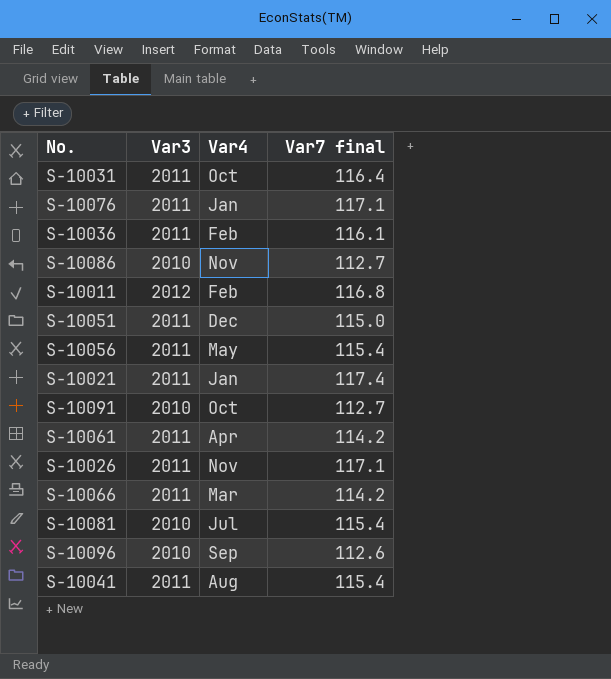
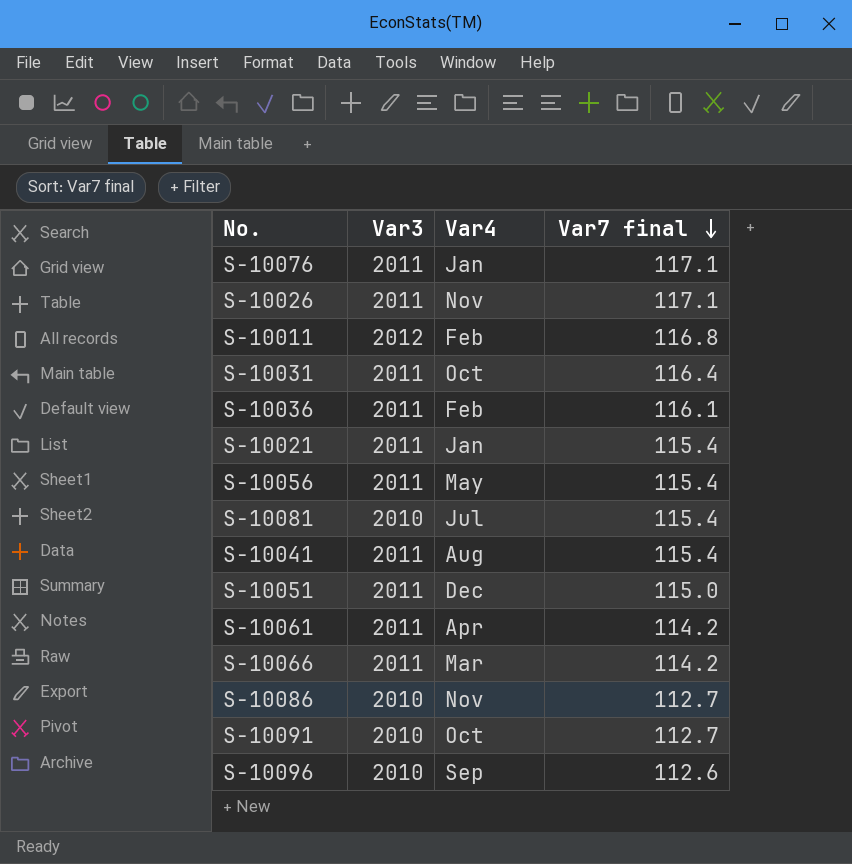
row order: none -> Var7 final descending
S-10021 | Var7 final: 117.4 -> 115.4

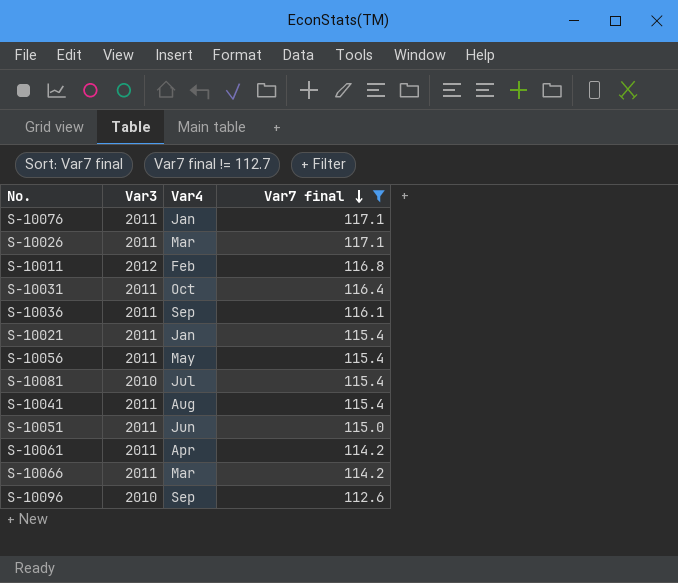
filter: none -> Var7 final != 112.7
S-10026 | Var4: Nov -> Mar
S-10036 | Var4: Feb -> Sep
S-10051 | Var4: Dec -> Jun

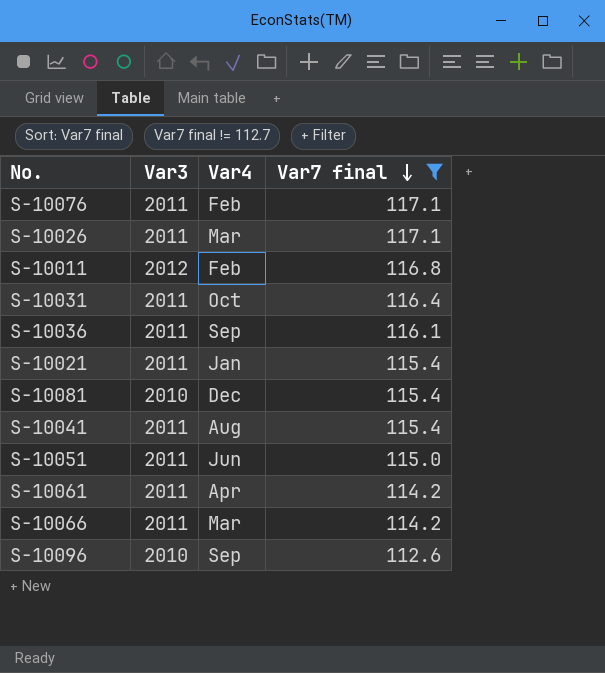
row S-10056: 2011 | May | 115.4 -> none
S-10076 | Var4: Jan -> Feb
S-10081 | Var4: Jul -> Dec

